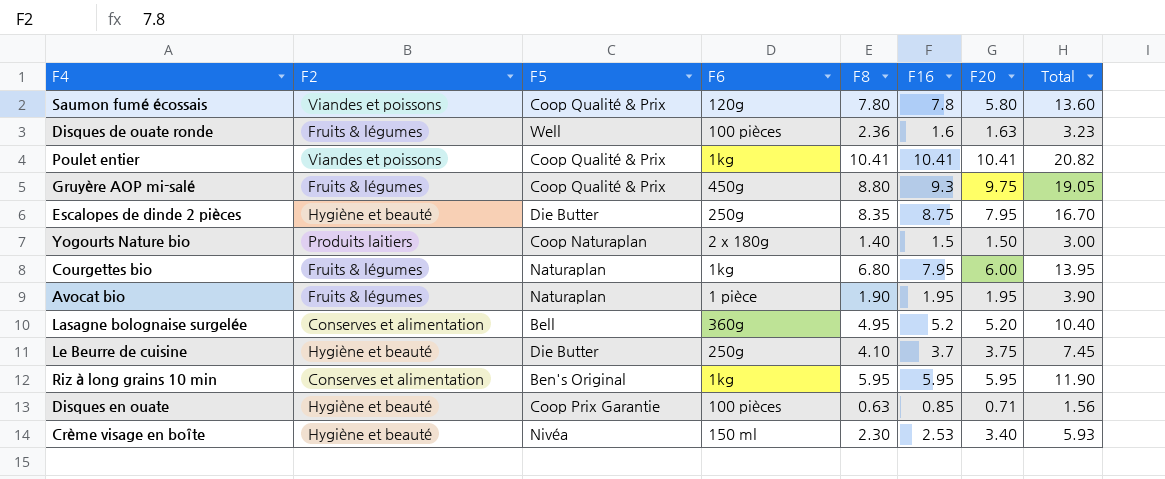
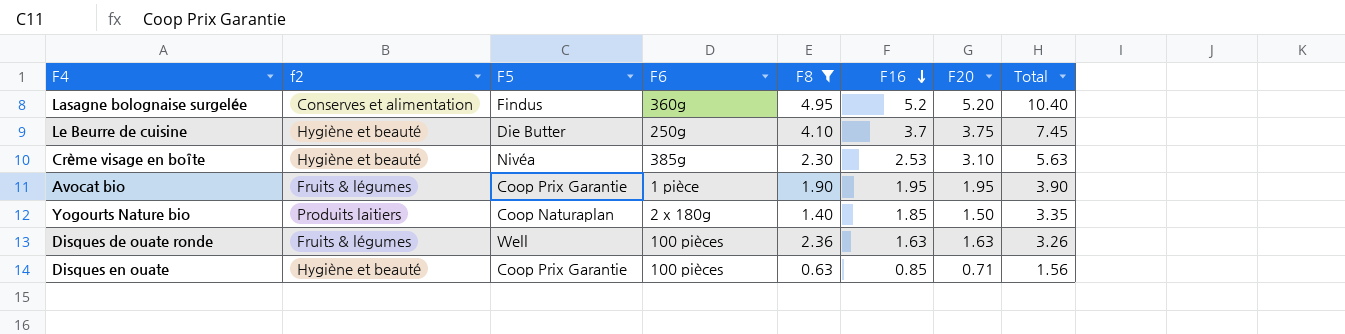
filter: none -> F8 <= 4.95
row order: none -> F16 descending
column name: F2 -> f2
Lasagne bolognaise surgelée | F5: Bell -> Findus
Crème visage en boîte | F6: 150 ml -> 385g
Crème visage en boîte | F20: 3.40 -> 3.10
Crème visage en boîte | Total: 5.93 -> 5.63
Avocat bio | F5: Naturaplan -> Coop Prix Garantie
Yogourts Nature bio | F16: 1.5 -> 1.85
Yogourts Nature bio | Total: 3.00 -> 3.35
Disques de ouate ronde | F16: 1.6 -> 1.63
Disques de ouate ronde | Total: 3.23 -> 3.26

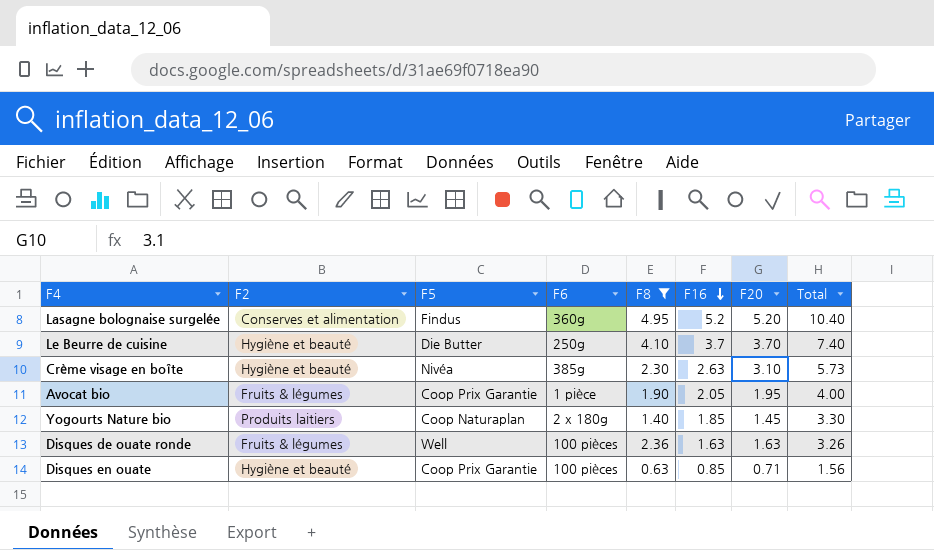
column name: f2 -> F2
Le Beurre de cuisine | F20: 3.75 -> 3.70
Le Beurre de cuisine | Total: 7.45 -> 7.40
Crème visage en boîte | F16: 2.53 -> 2.63
Crème visage en boîte | Total: 5.63 -> 5.73
Avocat bio | F16: 1.95 -> 2.05
Avocat bio | Total: 3.90 -> 4.00
Yogourts Nature bio | F20: 1.50 -> 1.45
Yogourts Nature bio | Total: 3.35 -> 3.30

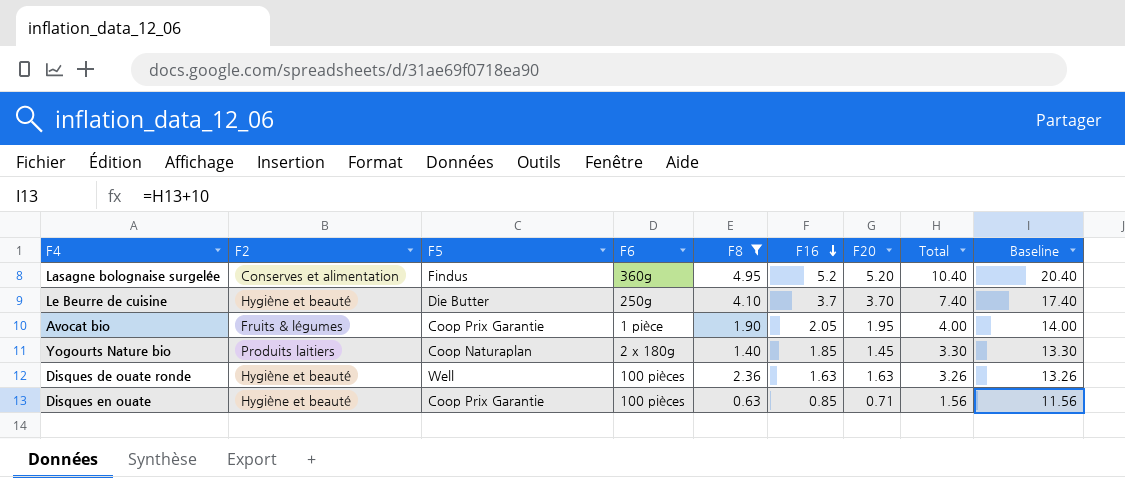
column Baseline | formula: none -> [Total] + 10
row Crème visage en boîte: Hygiène et beauté | Nivéa | 385g | 2.30 | 2.63 | 3.10 | 5.73 -> none
Disques de ouate ronde | F2: Fruits & légumes -> Hygiène et beauté

